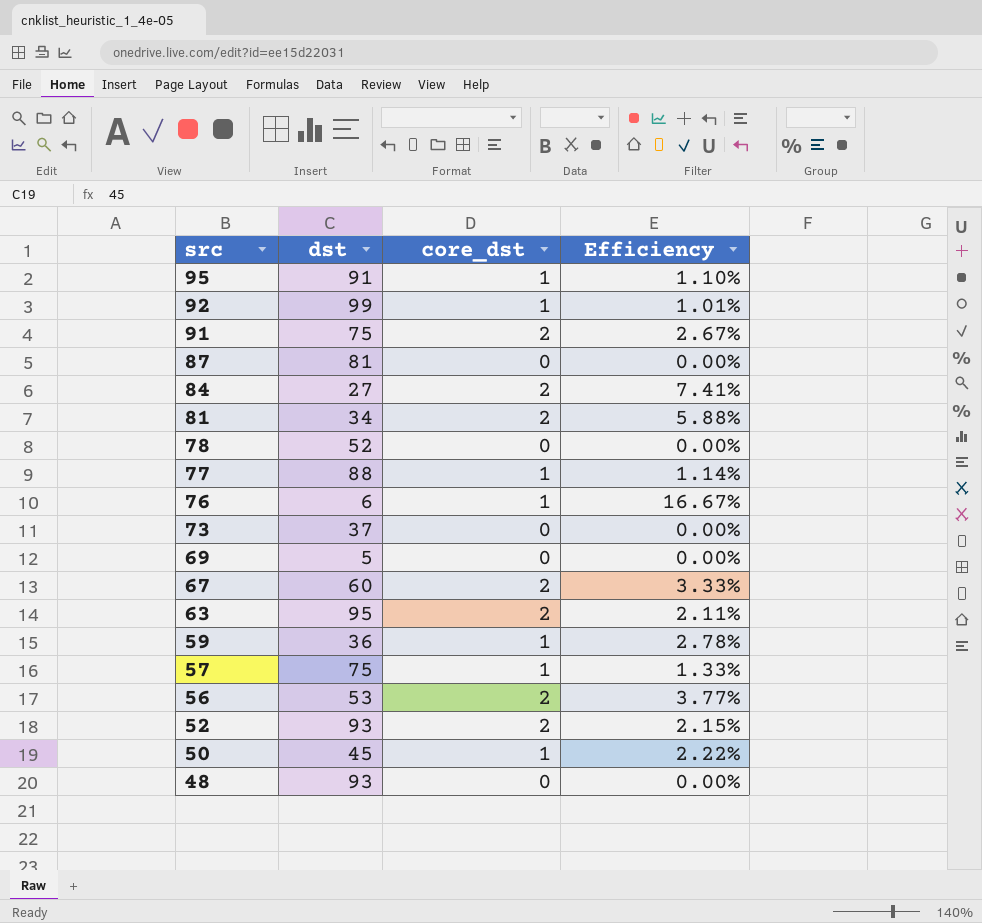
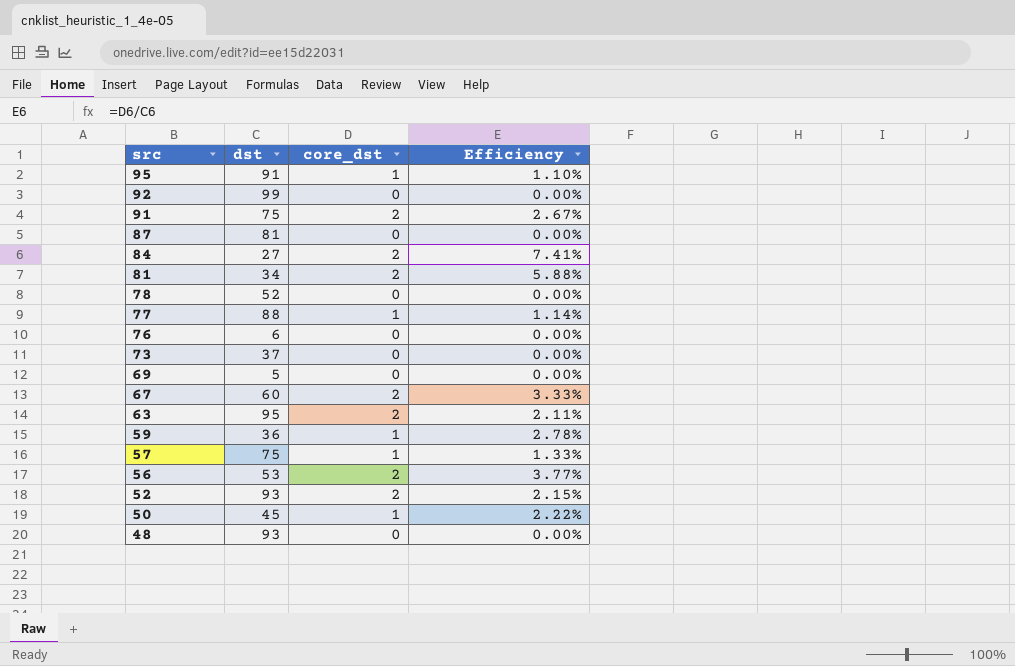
92 | core_dst: 1 -> 0
92 | Efficiency: 1.01% -> 0.00%
76 | core_dst: 1 -> 0
76 | Efficiency: 16.67% -> 0.00%

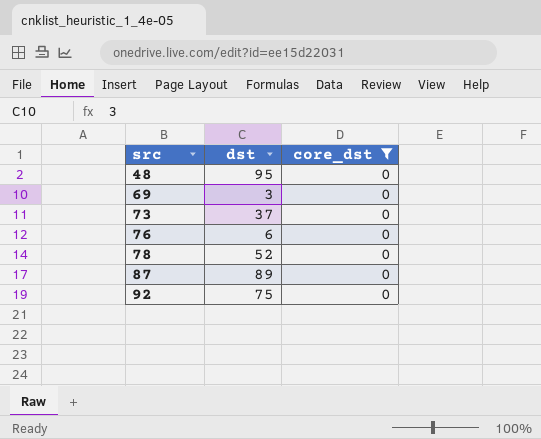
filter: none -> core_dst = 0
row order: src descending -> src ascending
column Efficiency | formula: [core_dst] / [dst] -> none
48 | dst: 93 -> 95
69 | dst: 5 -> 3
87 | dst: 81 -> 89
92 | dst: 99 -> 75

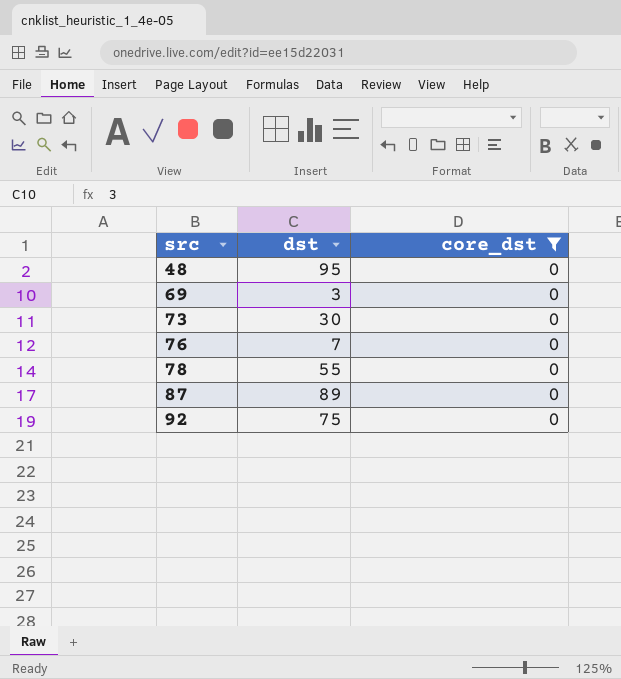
73 | dst: 37 -> 30
76 | dst: 6 -> 7
78 | dst: 52 -> 55

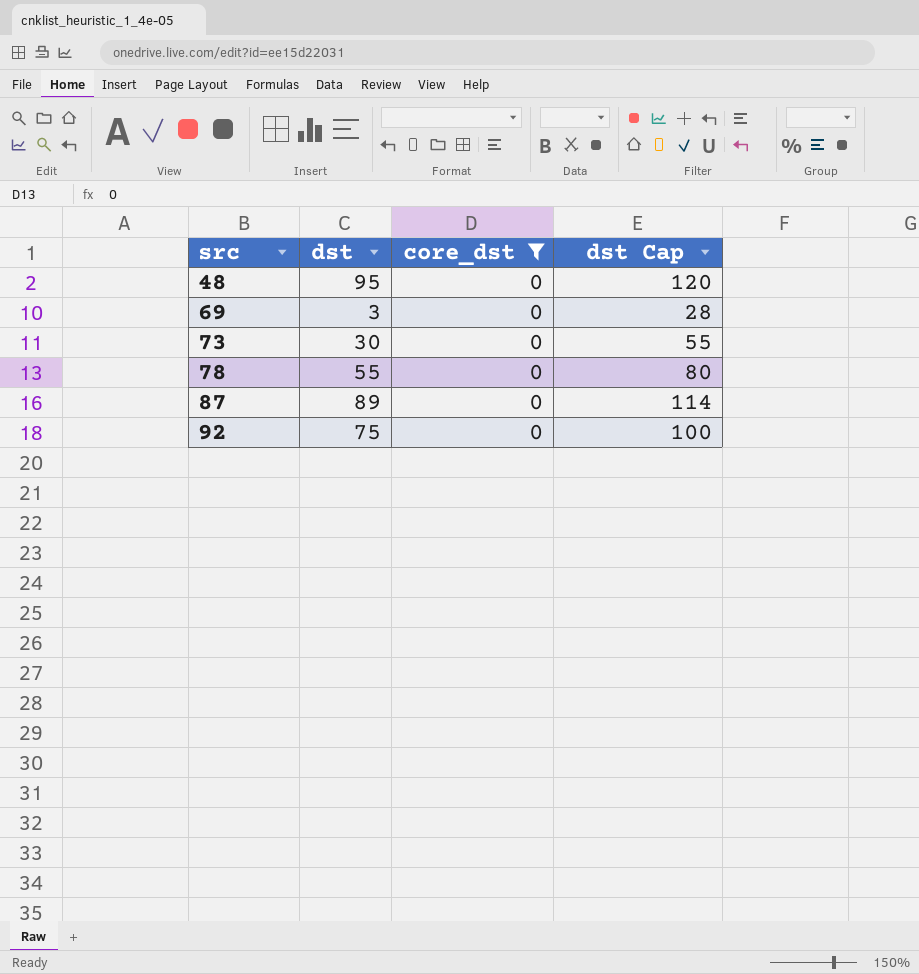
column dst Cap | formula: none -> [dst] + 25
row 76: 7 | 0 -> none

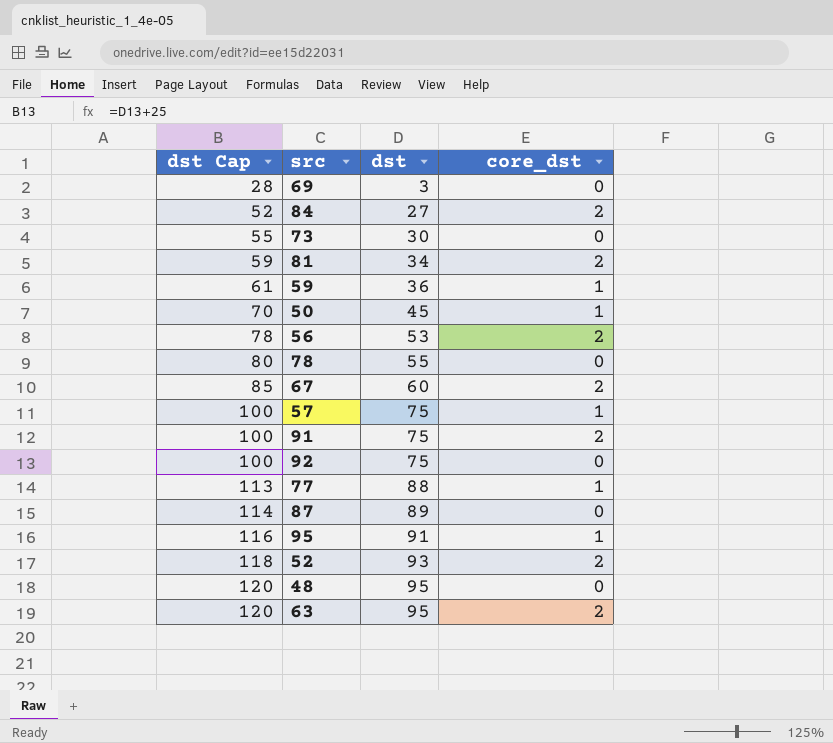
filter: core_dst = 0 -> none
row order: src ascending -> dst Cap ascending
column dst Cap | position: 4 -> 1

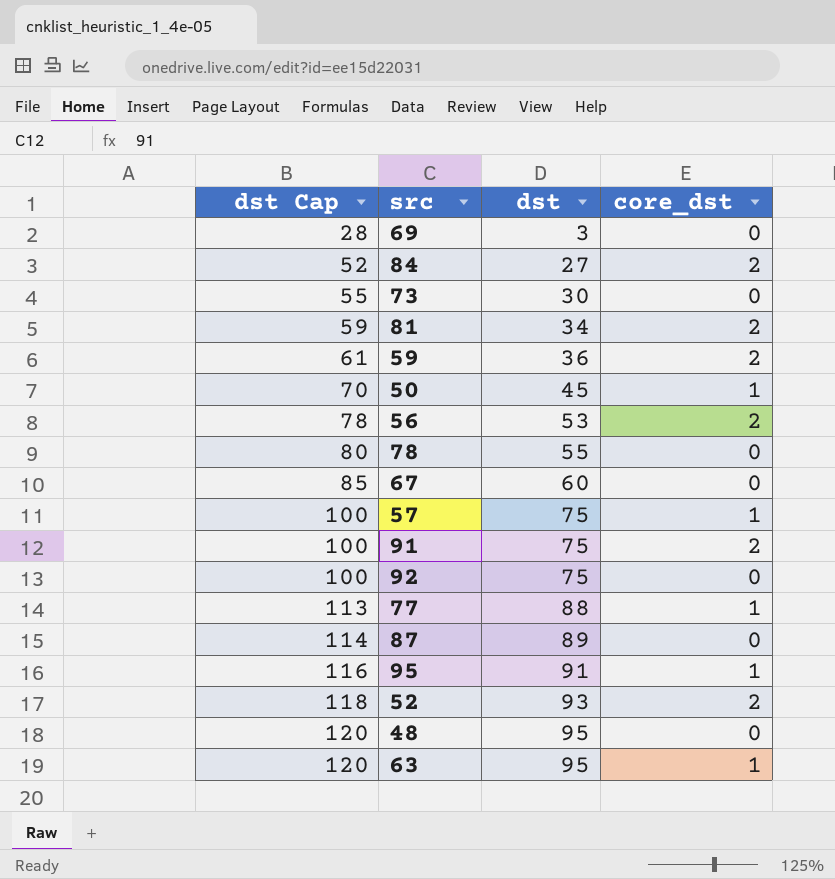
59 | core_dst: 1 -> 2
67 | core_dst: 2 -> 0
63 | core_dst: 2 -> 1

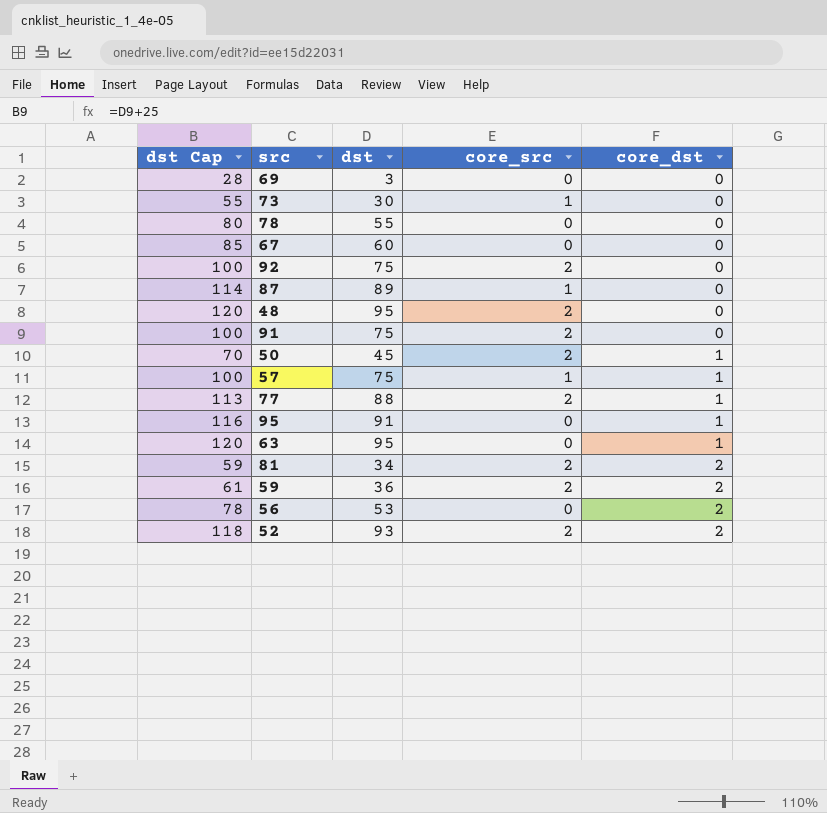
row order: dst Cap ascending -> core_dst ascending
column core_src | position: none -> 4
row 84: 52 | 27 | 2 -> none
91 | core_dst: 2 -> 0

